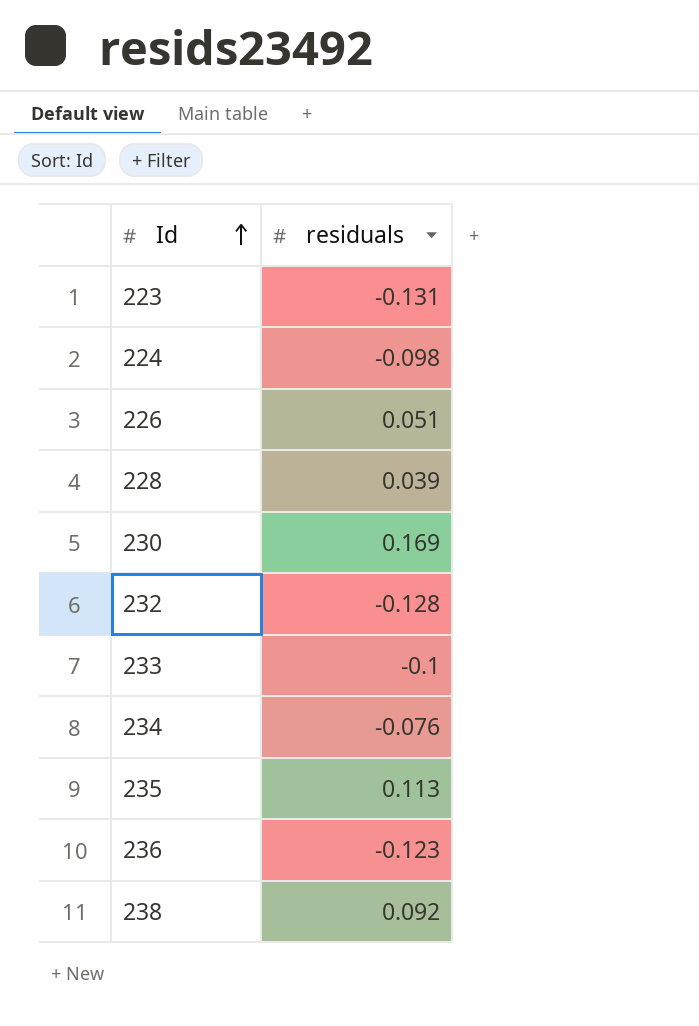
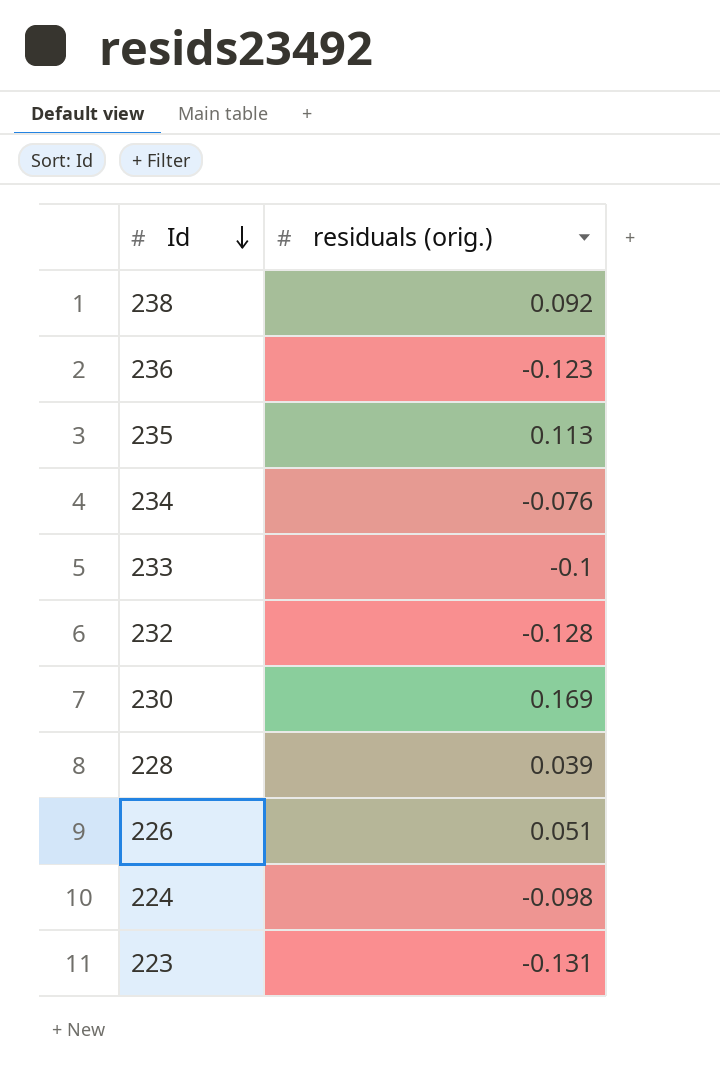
row order: Id ascending -> Id descending
column name: residuals -> residuals (orig.)

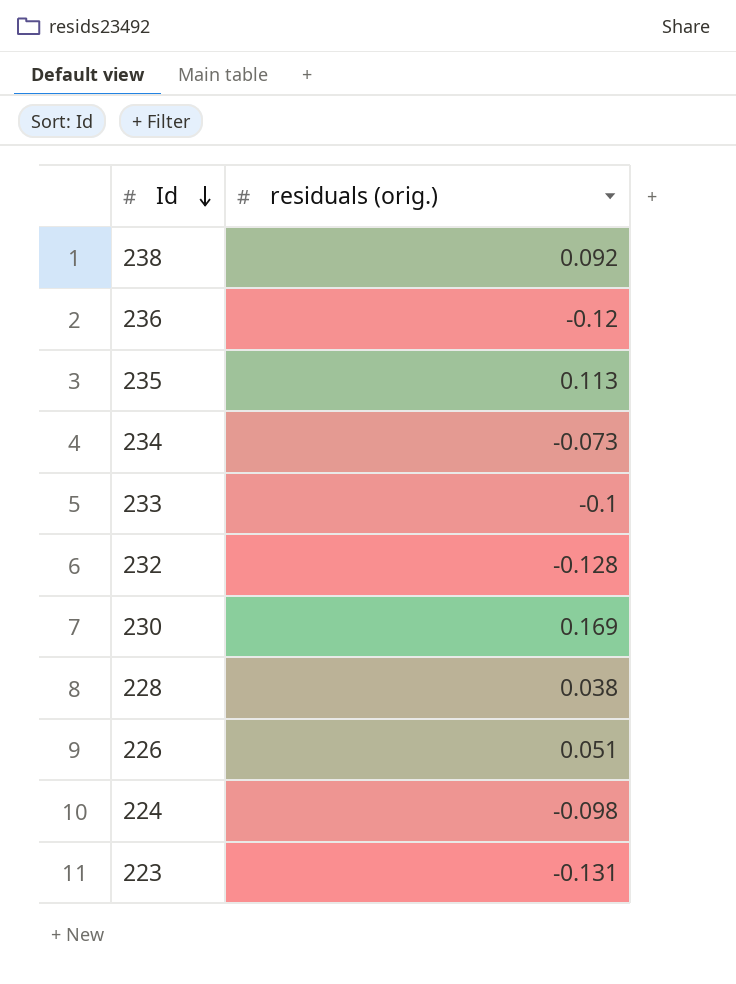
236 | residuals (orig.): -0.123 -> -0.12
234 | residuals (orig.): -0.076 -> -0.073
228 | residuals (orig.): 0.039 -> 0.038

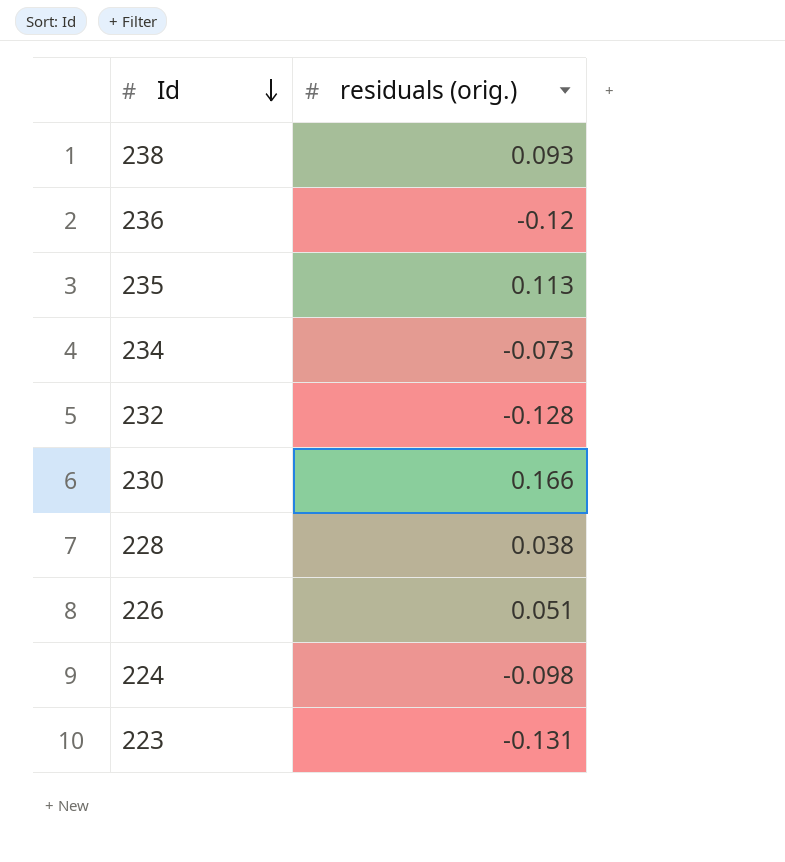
row 233: -0.1 -> none
238 | residuals (orig.): 0.092 -> 0.093
230 | residuals (orig.): 0.169 -> 0.166

